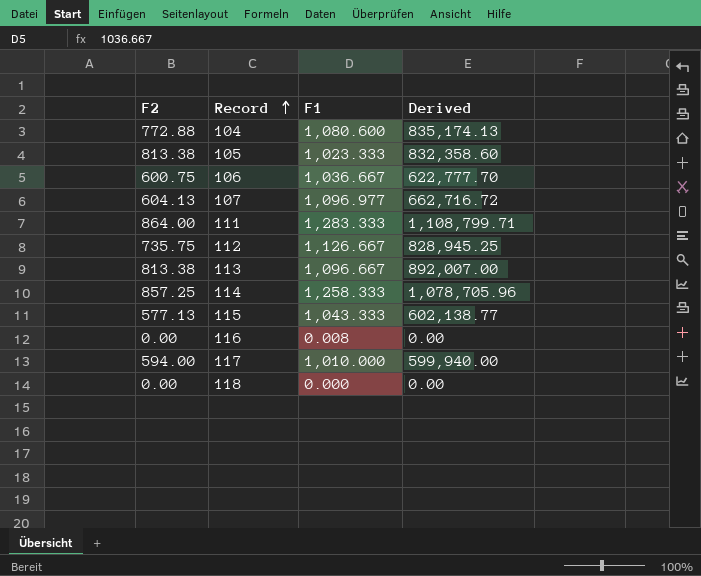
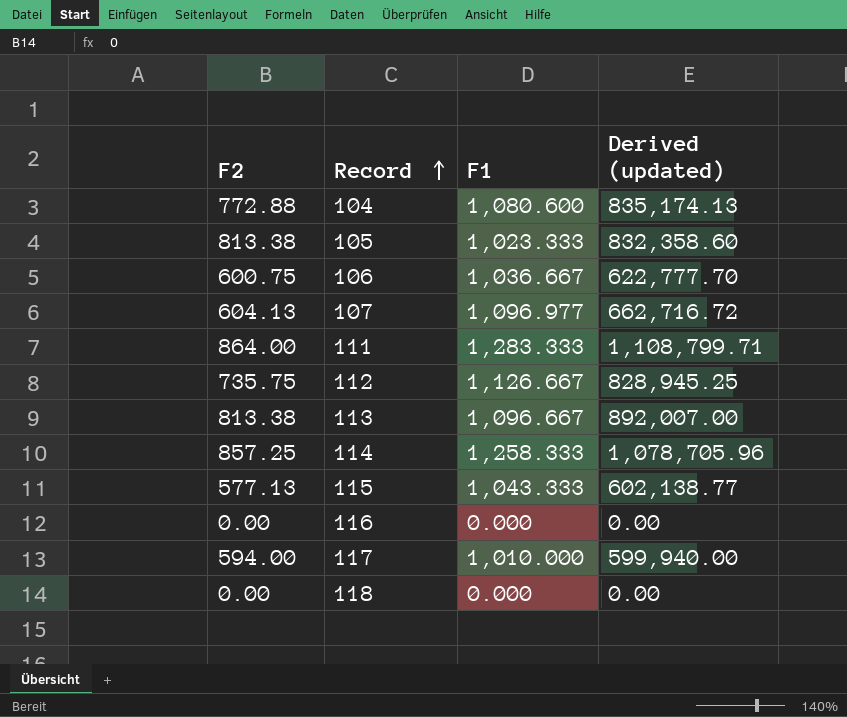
column name: Derived -> Derived (updated)
116 | F1: 0.008 -> 0.000

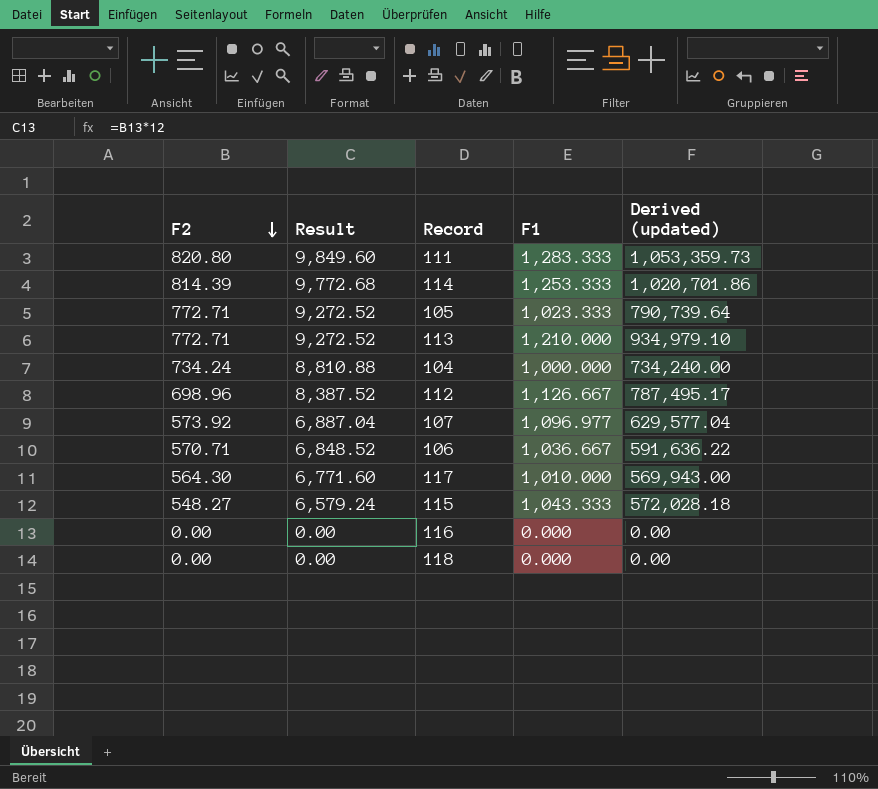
row order: Record ascending -> F2 descending
column Result | formula: none -> [F2] * 12
111 | F2: 864.00 -> 820.80
111 | Derived (updated): 1,108,799.71 -> 1,053,359.73
114 | F2: 857.25 -> 814.39
114 | F1: 1,258.333 -> 1,253.333
114 | Derived (updated): 1,078,705.96 -> 1,020,701.86
105 | F2: 813.38 -> 772.71
105 | Derived (updated): 832,358.60 -> 790,739.64
113 | F2: 813.38 -> 772.71
113 | F1: 1,096.667 -> 1,210.000
113 | Derived (updated): 892,007.00 -> 934,979.10
104 | F2: 772.88 -> 734.24
104 | F1: 1,080.600 -> 1,000.000
104 | Derived (updated): 835,174.13 -> 734,240.00
112 | F2: 735.75 -> 698.96
112 | Derived (updated): 828,945.25 -> 787,495.17
107 | F2: 604.13 -> 573.92
107 | Derived (updated): 662,716.72 -> 629,577.04
106 | F2: 600.75 -> 570.71
106 | Derived (updated): 622,777.70 -> 591,636.22
117 | F2: 594.00 -> 564.30
117 | Derived (updated): 599,940.00 -> 569,943.00
115 | F2: 577.13 -> 548.27
115 | Derived (updated): 602,138.77 -> 572,028.18

